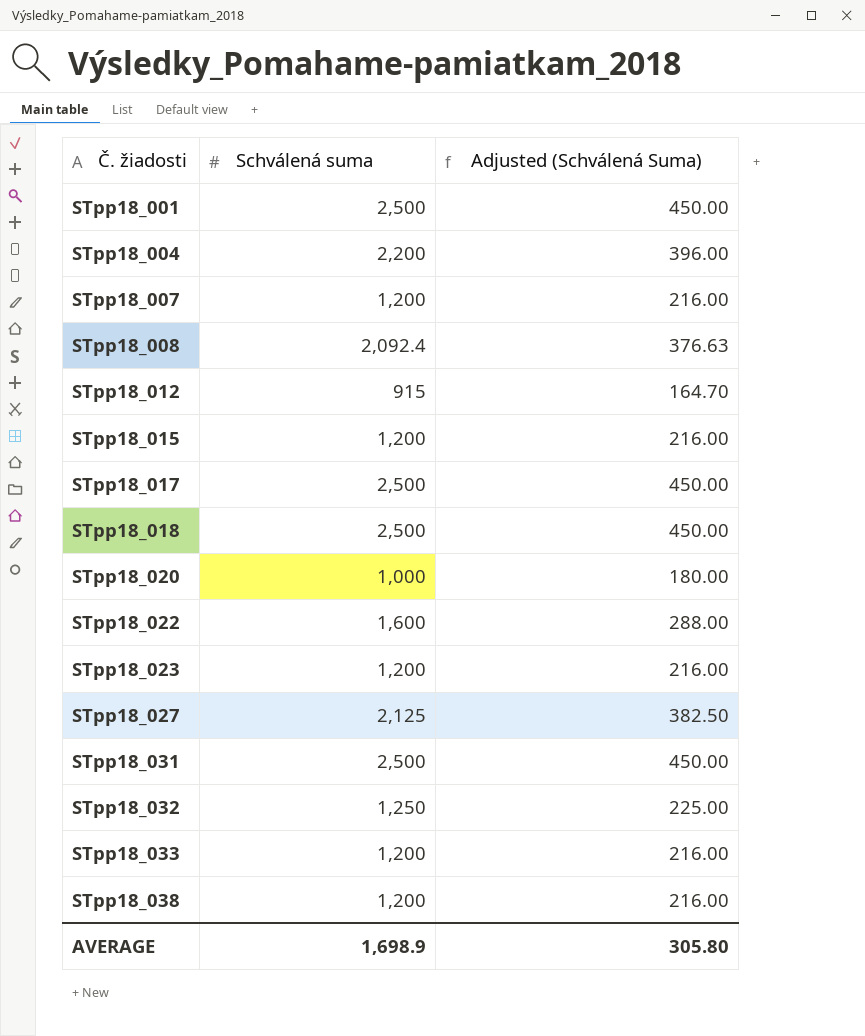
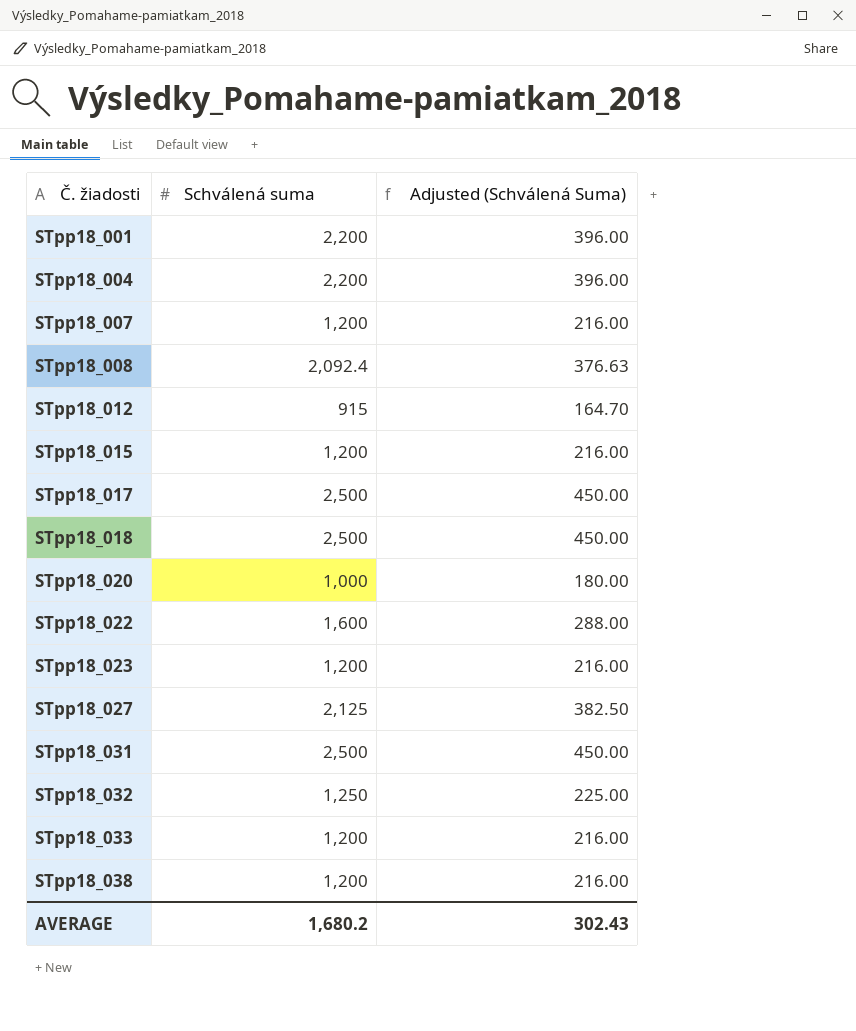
STpp18_001 | Schválená suma: 2,500 -> 2,200
STpp18_001 | Adjusted (Schválená Suma): 450.00 -> 396.00
AVERAGE | Schválená suma: 1,698.9 -> 1,680.2
AVERAGE | Adjusted (Schválená Suma): 305.80 -> 302.43

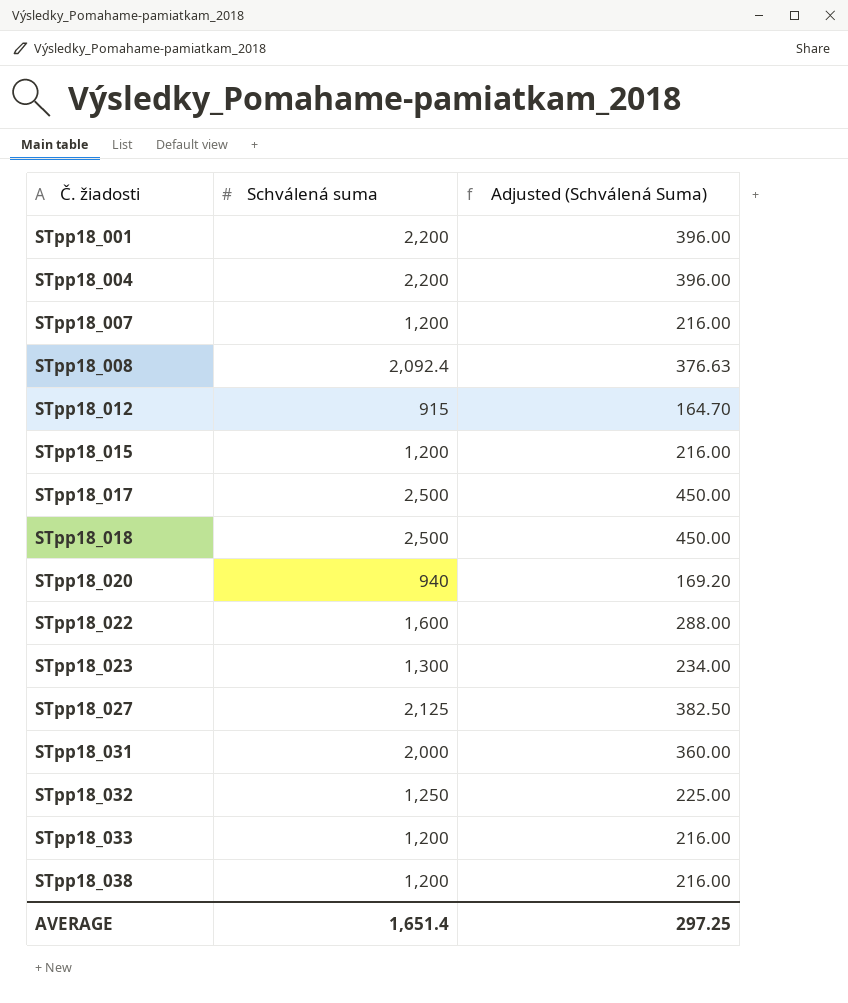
STpp18_020 | Schválená suma: 1,000 -> 940
STpp18_020 | Adjusted (Schválená Suma): 180.00 -> 169.20
STpp18_023 | Schválená suma: 1,200 -> 1,300
STpp18_023 | Adjusted (Schválená Suma): 216.00 -> 234.00
STpp18_031 | Schválená suma: 2,500 -> 2,000
STpp18_031 | Adjusted (Schválená Suma): 450.00 -> 360.00
AVERAGE | Schválená suma: 1,680.2 -> 1,651.4
AVERAGE | Adjusted (Schválená Suma): 302.43 -> 297.25

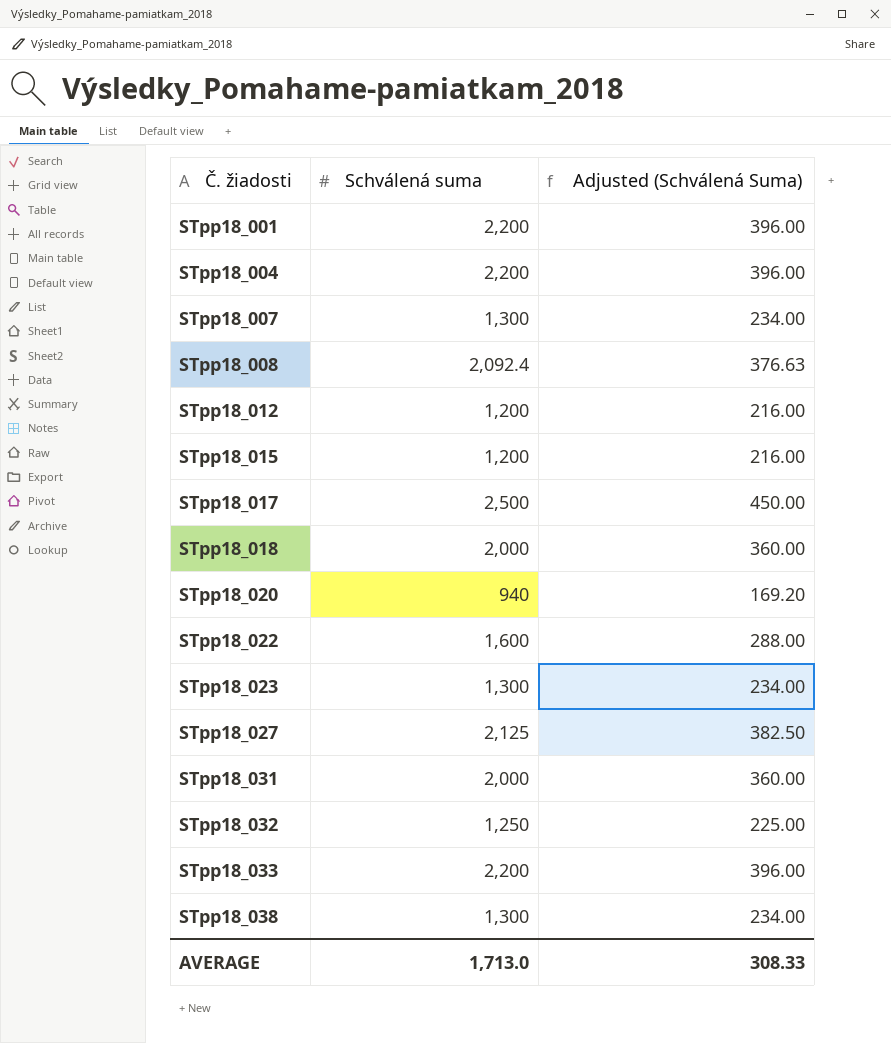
STpp18_007 | Schválená suma: 1,200 -> 1,300
STpp18_007 | Adjusted (Schválená Suma): 216.00 -> 234.00
STpp18_012 | Schválená suma: 915 -> 1,200
STpp18_012 | Adjusted (Schválená Suma): 164.70 -> 216.00
STpp18_018 | Schválená suma: 2,500 -> 2,000
STpp18_018 | Adjusted (Schválená Suma): 450.00 -> 360.00
STpp18_033 | Schválená suma: 1,200 -> 2,200
STpp18_033 | Adjusted (Schválená Suma): 216.00 -> 396.00
STpp18_038 | Schválená suma: 1,200 -> 1,300
STpp18_038 | Adjusted (Schválená Suma): 216.00 -> 234.00
AVERAGE | Schválená suma: 1,651.4 -> 1,713.0
AVERAGE | Adjusted (Schválená Suma): 297.25 -> 308.33

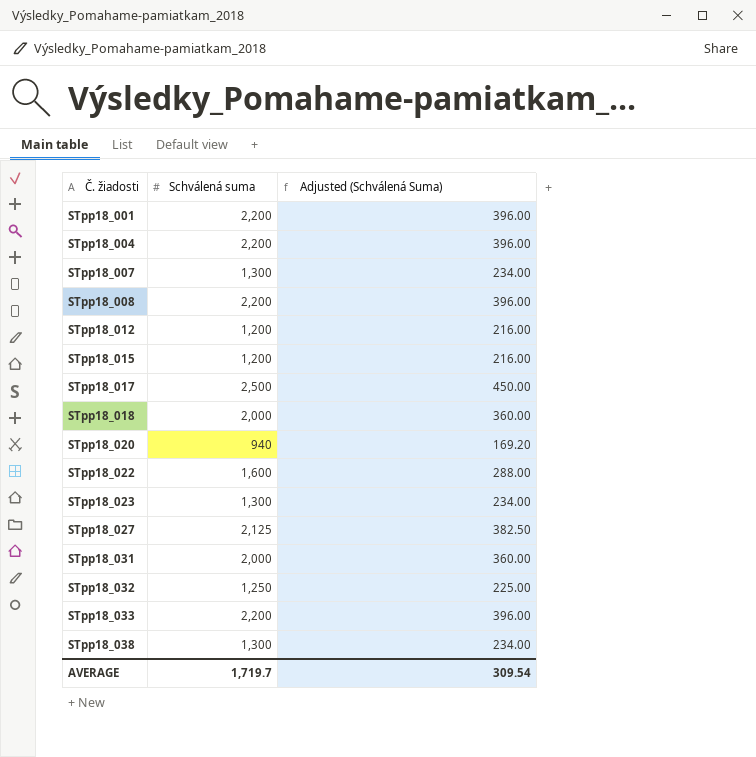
STpp18_008 | Schválená suma: 2,092.4 -> 2,200
STpp18_008 | Adjusted (Schválená Suma): 376.63 -> 396.00
AVERAGE | Schválená suma: 1,713.0 -> 1,719.7
AVERAGE | Adjusted (Schválená Suma): 308.33 -> 309.54

